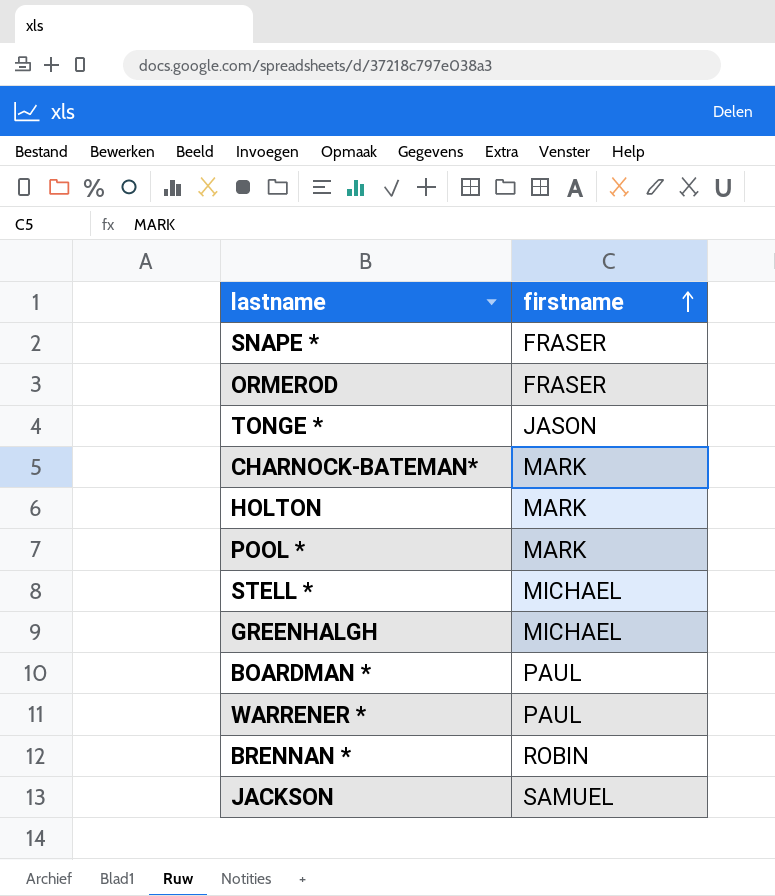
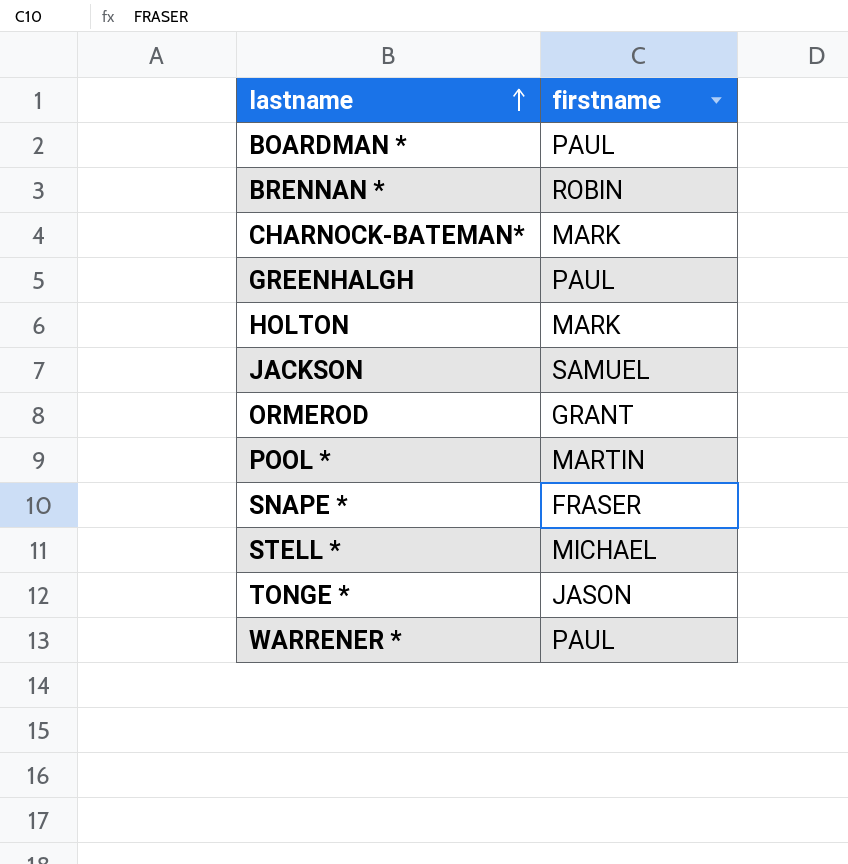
row order: firstname ascending -> lastname ascending
GREENHALGH | firstname: MICHAEL -> PAUL
ORMEROD | firstname: FRASER -> GRANT
POOL * | firstname: MARK -> MARTIN

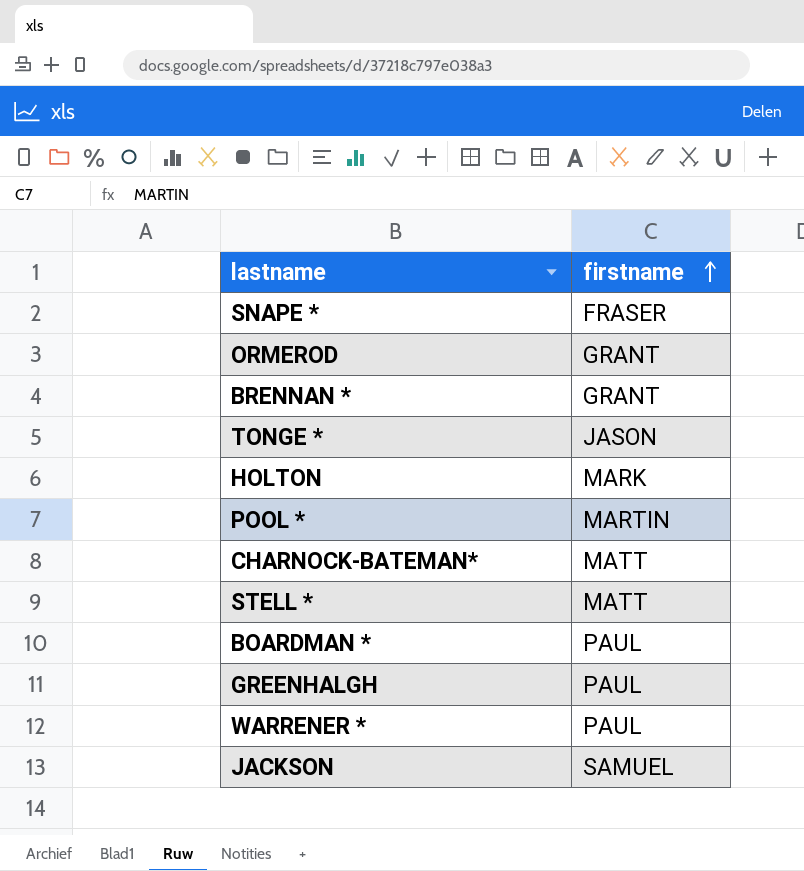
row order: lastname ascending -> firstname ascending
BRENNAN * | firstname: ROBIN -> GRANT
CHARNOCK-BATEMAN* | firstname: MARK -> MATT
STELL * | firstname: MICHAEL -> MATT

